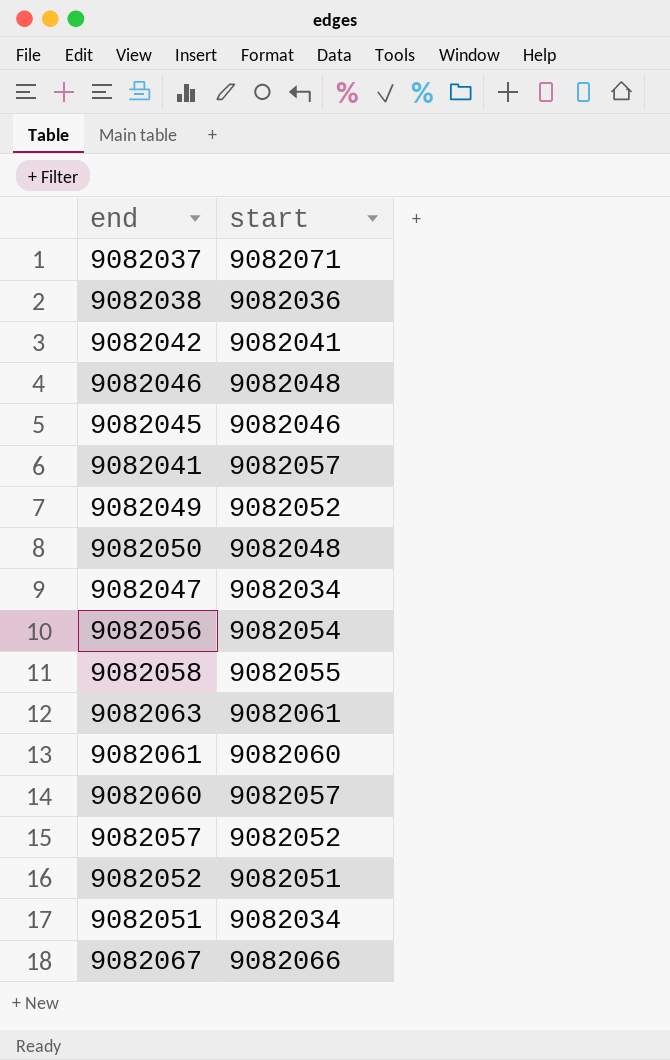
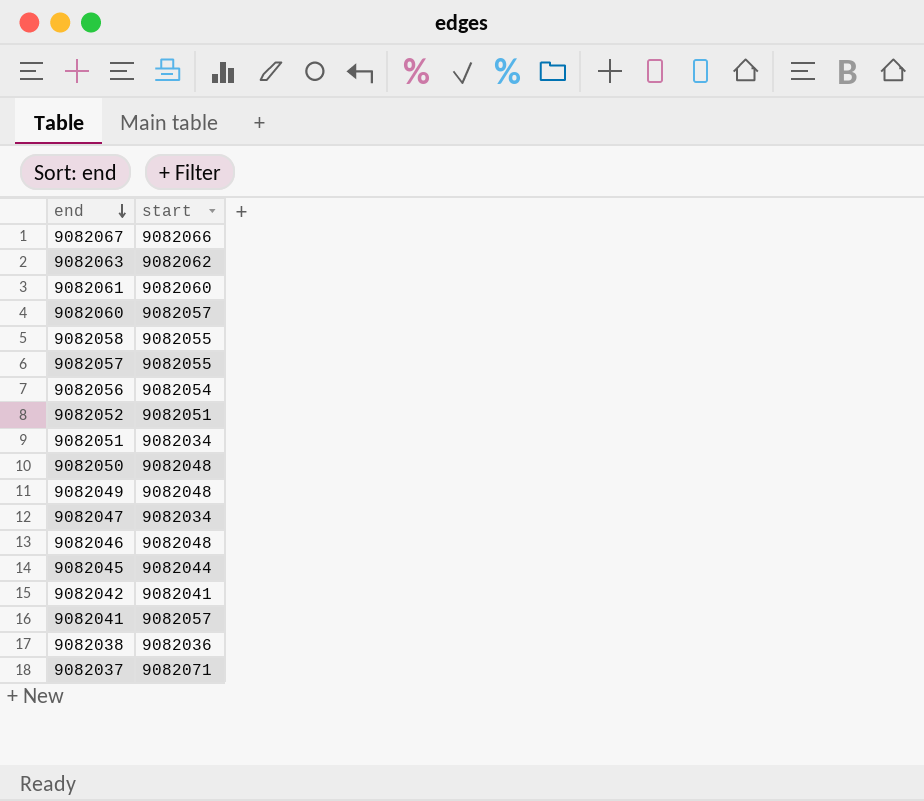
row order: none -> end descending
9082063 | start: 9082061 -> 9082062
9082057 | start: 9082052 -> 9082055
9082049 | start: 9082052 -> 9082048
9082045 | start: 9082046 -> 9082044

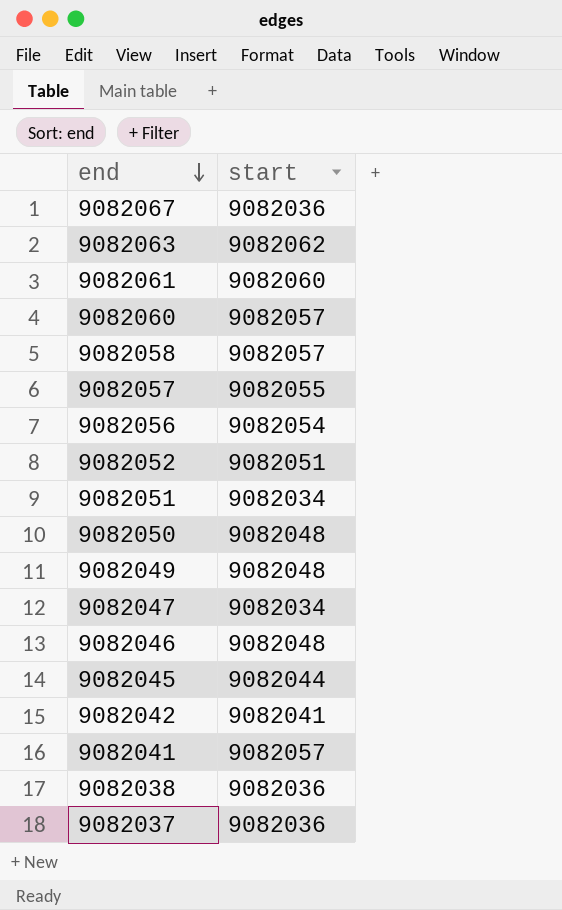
9082067 | start: 9082066 -> 9082036
9082058 | start: 9082055 -> 9082057
9082037 | start: 9082071 -> 9082036

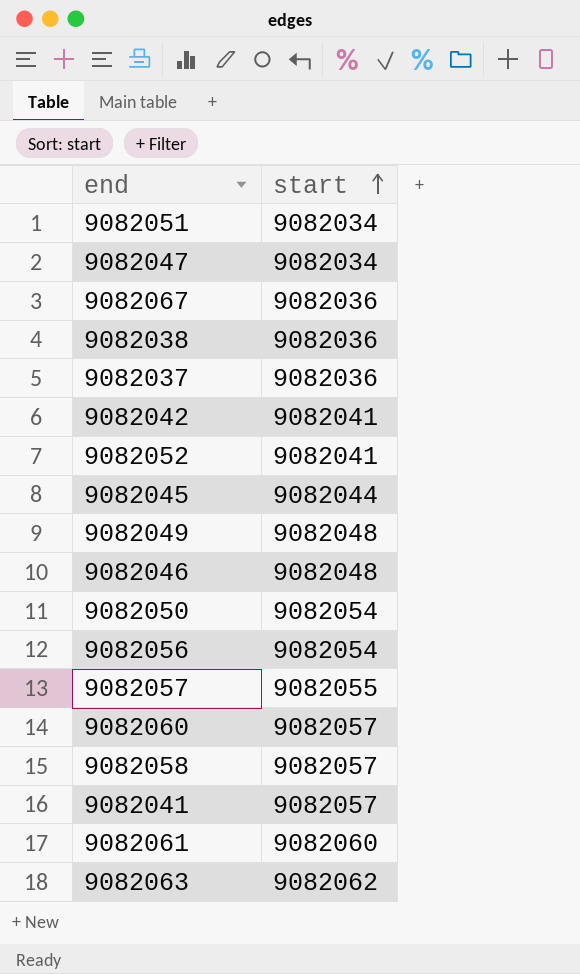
row order: end descending -> start ascending
9082052 | start: 9082051 -> 9082041
9082050 | start: 9082048 -> 9082054

